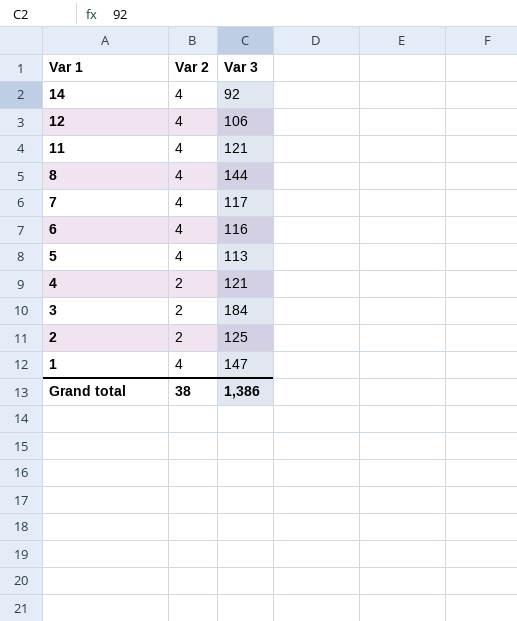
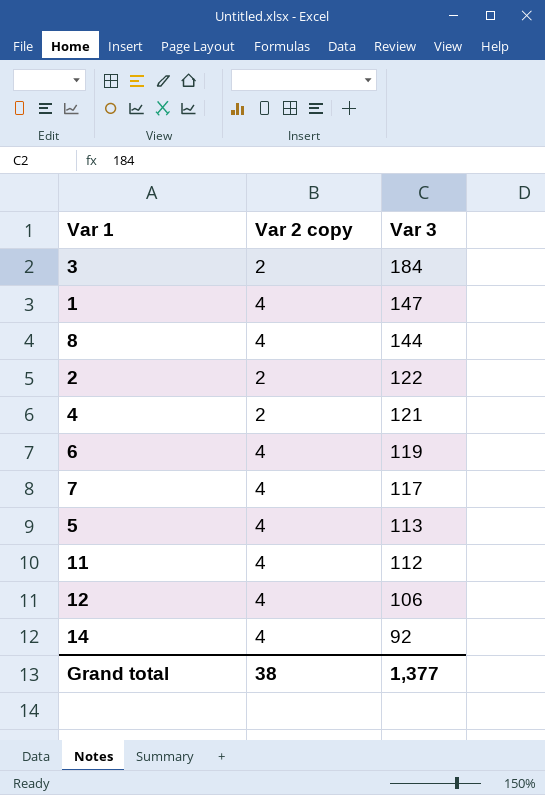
row order: Var 1 descending -> Var 3 descending
column name: Var 2 -> Var 2 copy
2 | Var 3: 125 -> 122
6 | Var 3: 116 -> 119
11 | Var 3: 121 -> 112
Grand total | Var 3: 1,386 -> 1,377

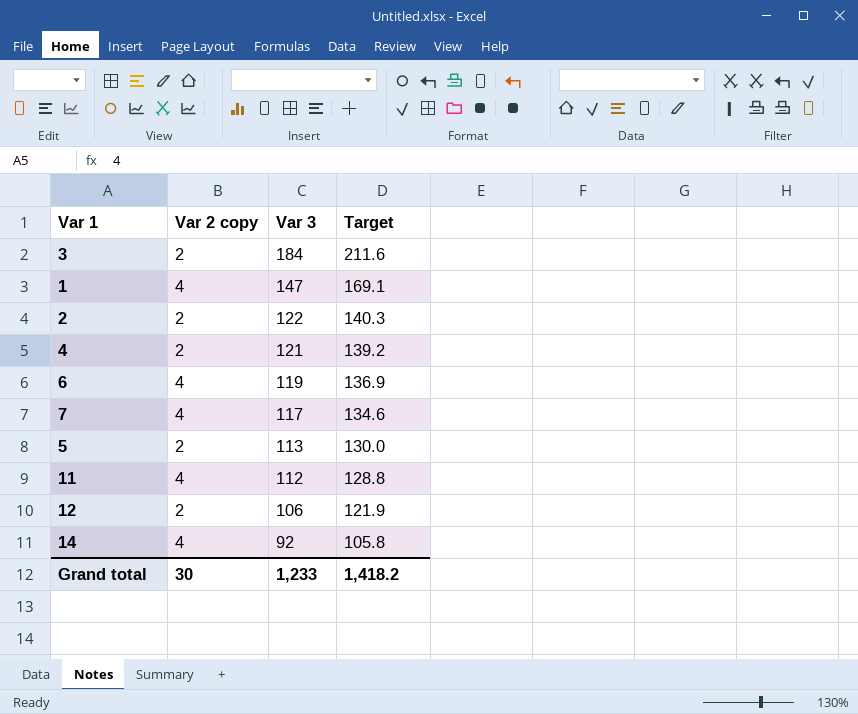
column Target | formula: none -> [Var 3] * 1.15
row 8: 4 | 144 -> none
5 | Var 2 copy: 4 -> 2
12 | Var 2 copy: 4 -> 2
Grand total | Var 2 copy: 38 -> 30
Grand total | Var 3: 1,377 -> 1,233

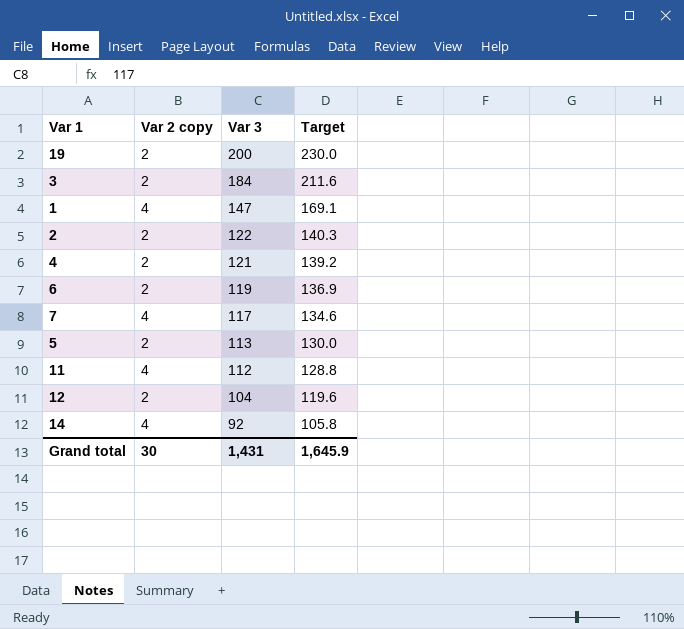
row 19: none -> 2 | 200 | 230.0
6 | Var 2 copy: 4 -> 2
12 | Var 3: 106 -> 104
12 | Target: 121.9 -> 119.6
Grand total | Var 3: 1,233 -> 1,431
Grand total | Target: 1,418.2 -> 1,645.9

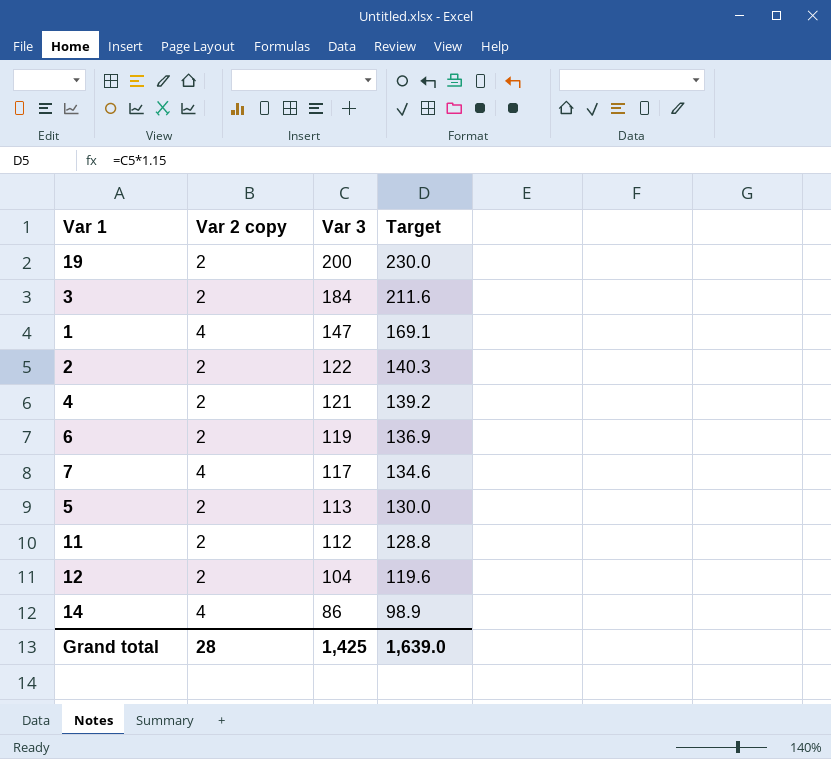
11 | Var 2 copy: 4 -> 2
14 | Var 3: 92 -> 86
14 | Target: 105.8 -> 98.9
Grand total | Var 2 copy: 30 -> 28
Grand total | Var 3: 1,431 -> 1,425
Grand total | Target: 1,645.9 -> 1,639.0

